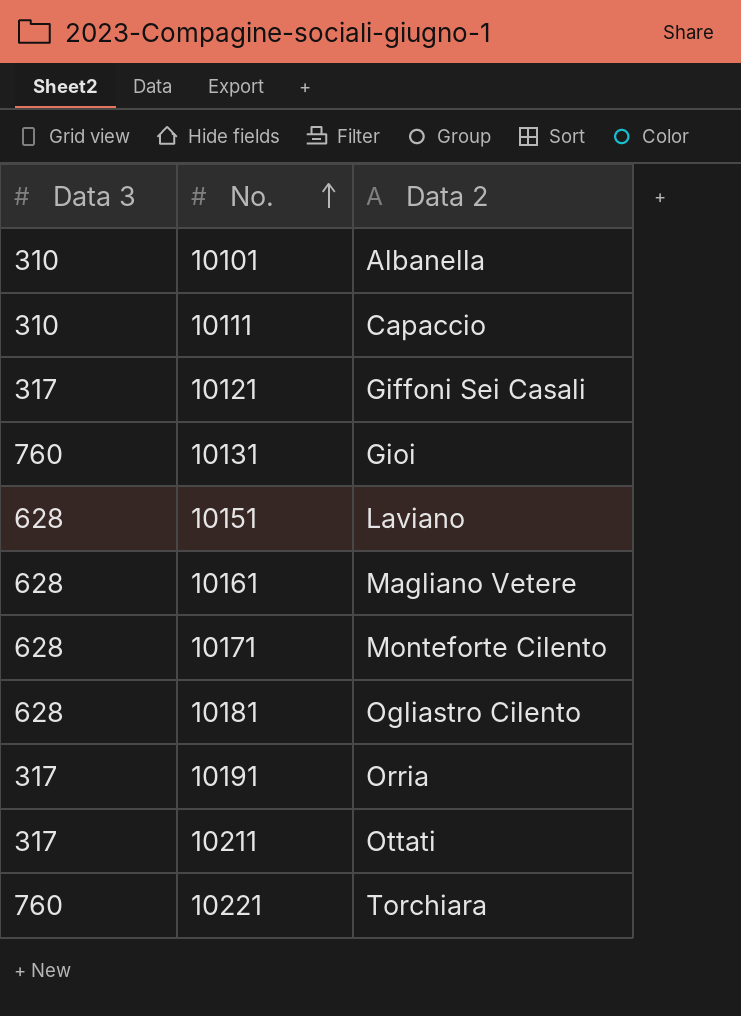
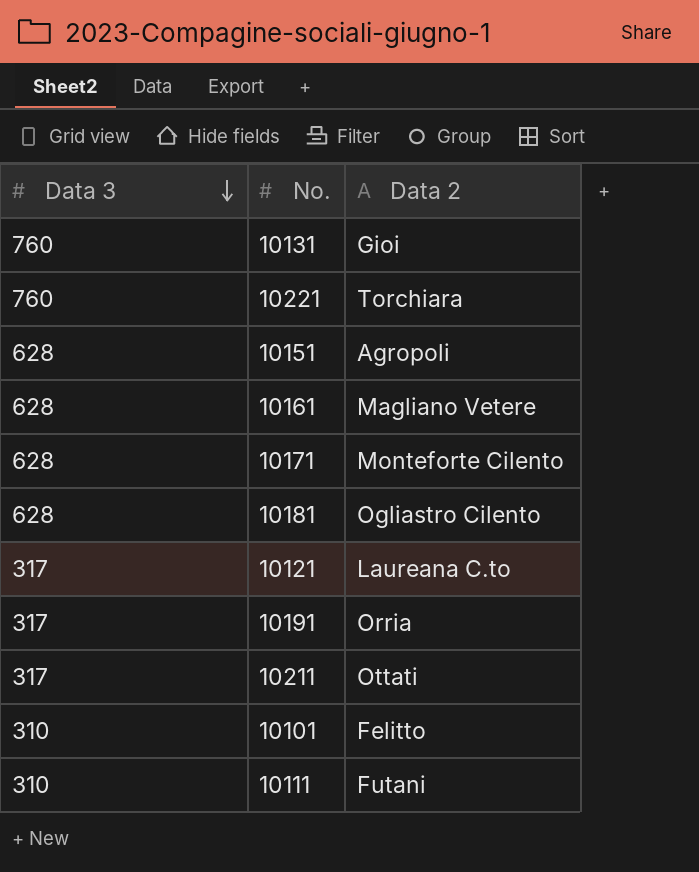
row order: No. ascending -> Data 3 descending
10151 | Data 2: Laviano -> Agropoli
10121 | Data 2: Giffoni Sei Casali -> Laureana C.to
10101 | Data 2: Albanella -> Felitto
10111 | Data 2: Capaccio -> Futani

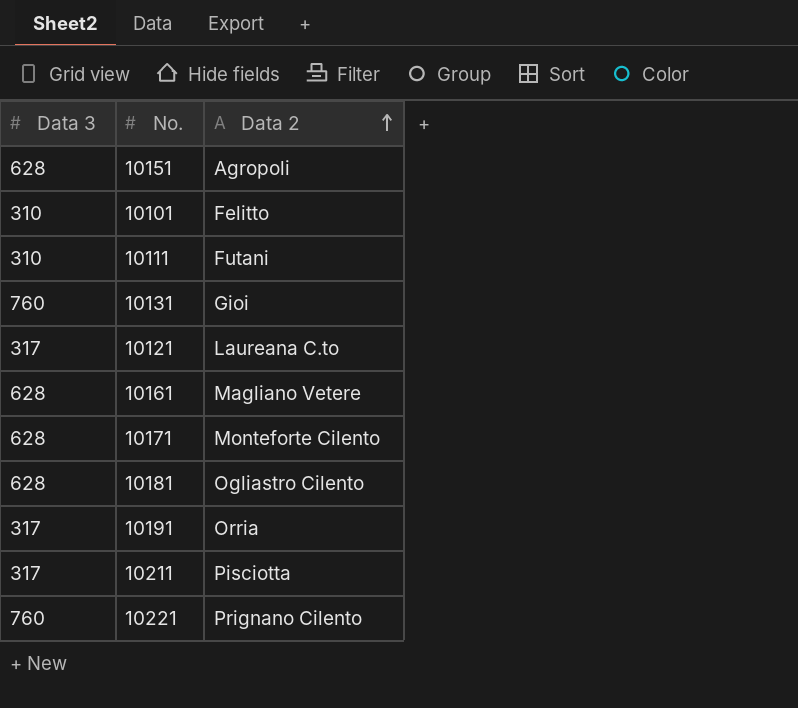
row order: Data 3 descending -> Data 2 ascending
10211 | Data 2: Ottati -> Pisciotta
10221 | Data 2: Torchiara -> Prignano Cilento

